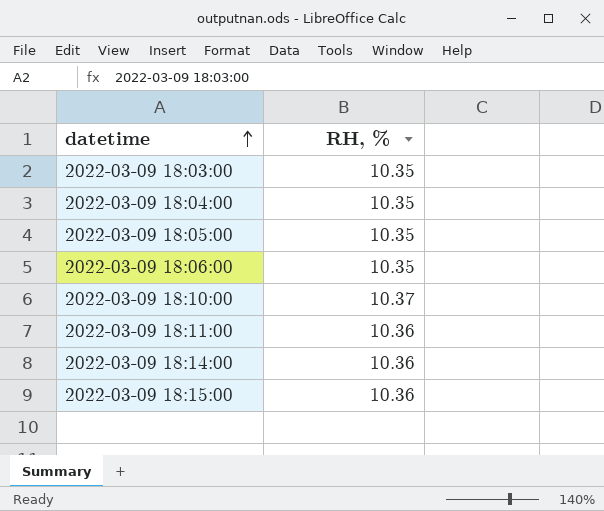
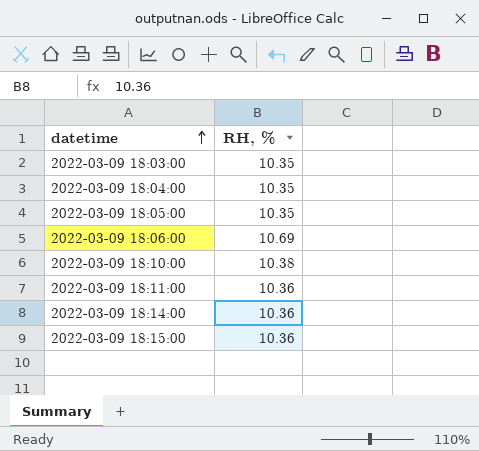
2022-03-09 18:06:00 | RH, %: 10.35 -> 10.69
2022-03-09 18:10:00 | RH, %: 10.37 -> 10.38

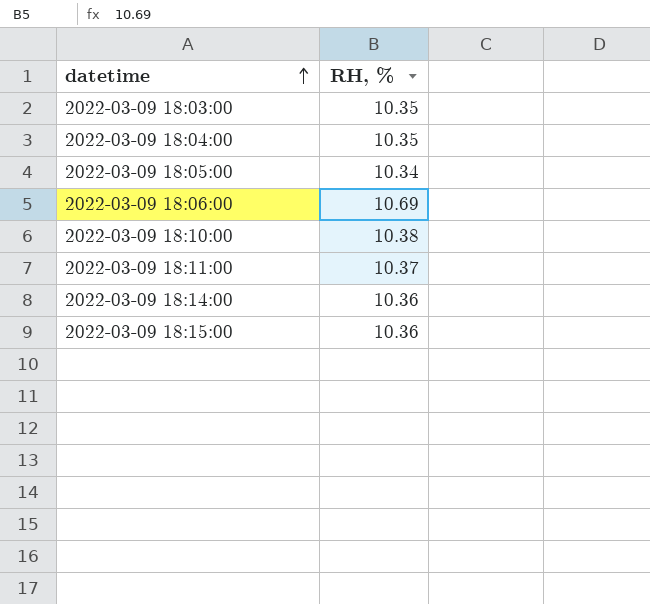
2022-03-09 18:05:00 | RH, %: 10.35 -> 10.34
2022-03-09 18:11:00 | RH, %: 10.36 -> 10.37

